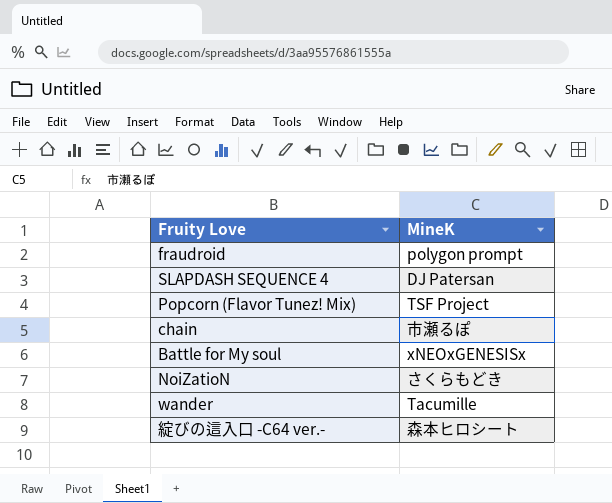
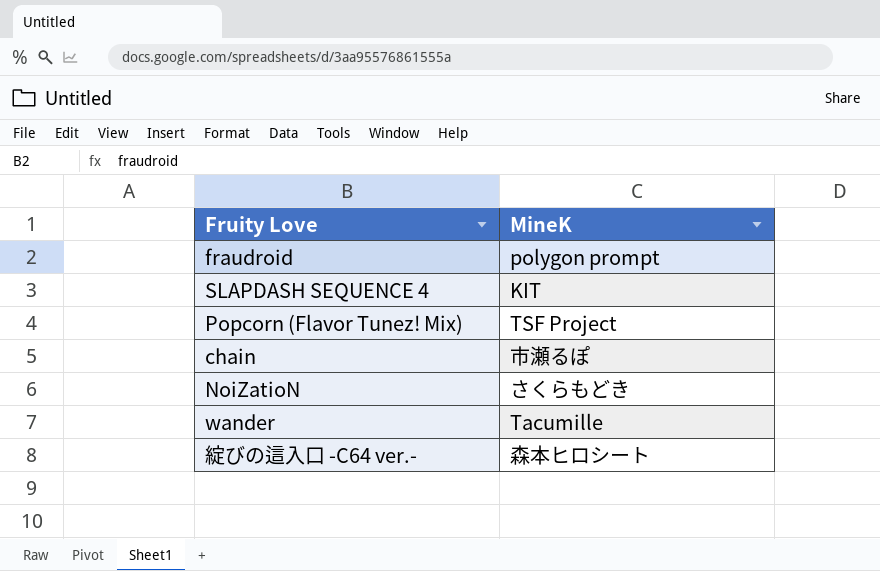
row Battle for My soul: xNEOxGENESISx -> none
SLAPDASH SEQUENCE 4 | MineK: DJ Patersan -> KIT

